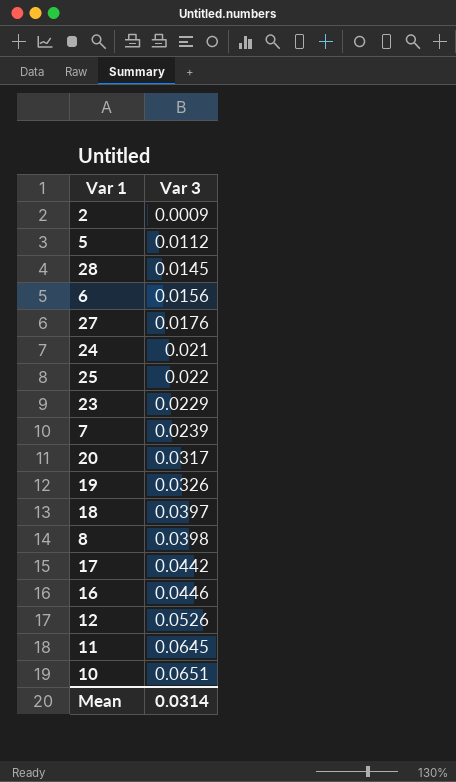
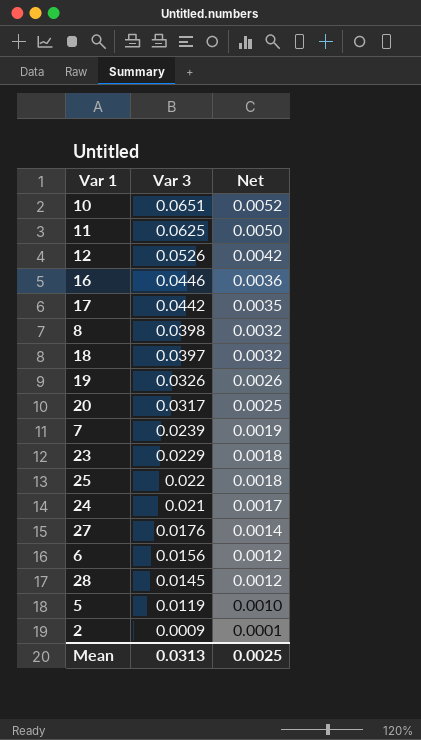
row order: Var 3 ascending -> Var 3 descending
column Net | formula: none -> [Var 3] * 0.08
11 | Var 3: 0.0645 -> 0.0625
5 | Var 3: 0.0112 -> 0.0119
Mean | Var 3: 0.0314 -> 0.0313

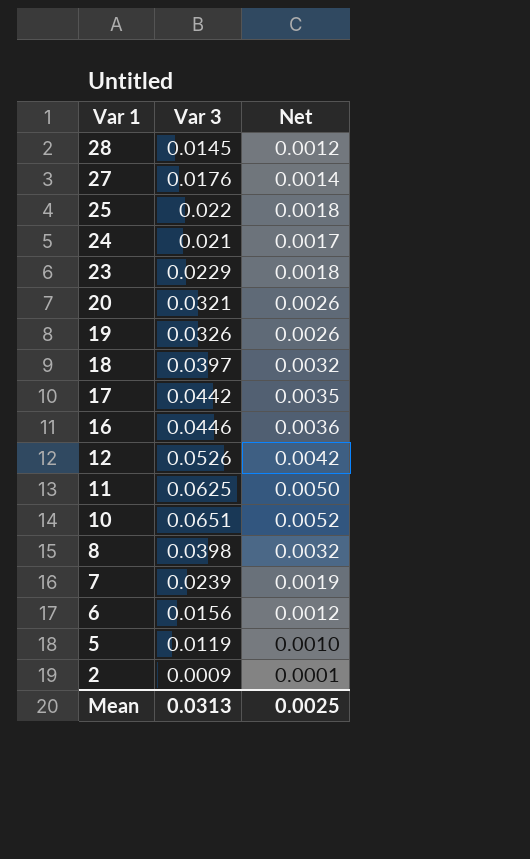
row order: Var 3 descending -> Var 1 descending
20 | Var 3: 0.0317 -> 0.0321
20 | Net: 0.0025 -> 0.0026

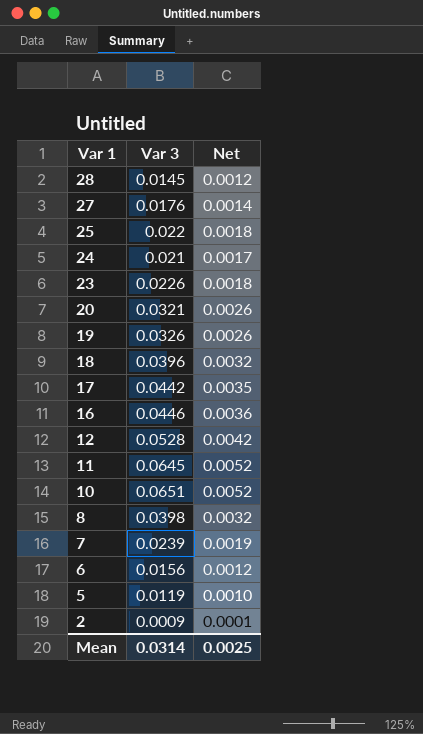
23 | Var 3: 0.0229 -> 0.0226
18 | Var 3: 0.0397 -> 0.0396
12 | Var 3: 0.0526 -> 0.0528
11 | Var 3: 0.0625 -> 0.0645
11 | Net: 0.0050 -> 0.0052
Mean | Var 3: 0.0313 -> 0.0314

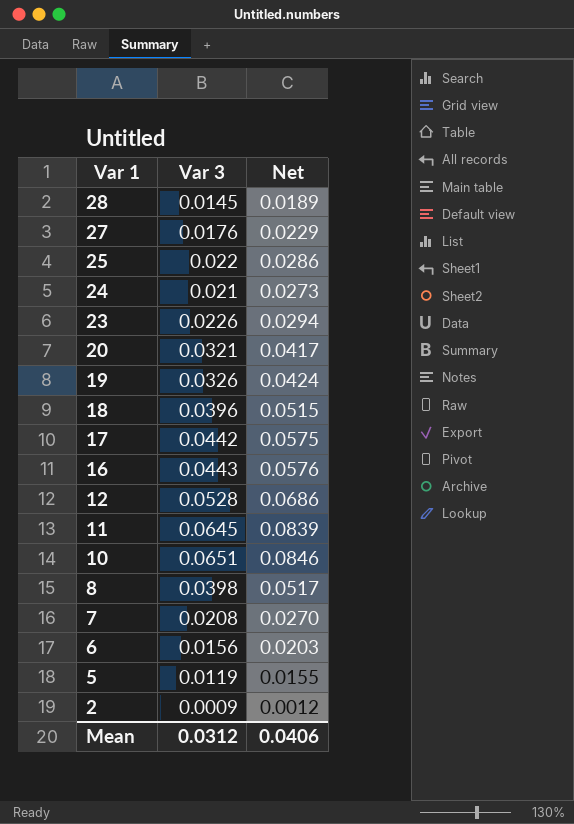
column Net | formula: [Var 3] * 0.08 -> [Var 3] * 1.3
16 | Var 3: 0.0446 -> 0.0443
7 | Var 3: 0.0239 -> 0.0208
Mean | Var 3: 0.0314 -> 0.0312
Mean | Net: 0.0025 -> 0.0406

